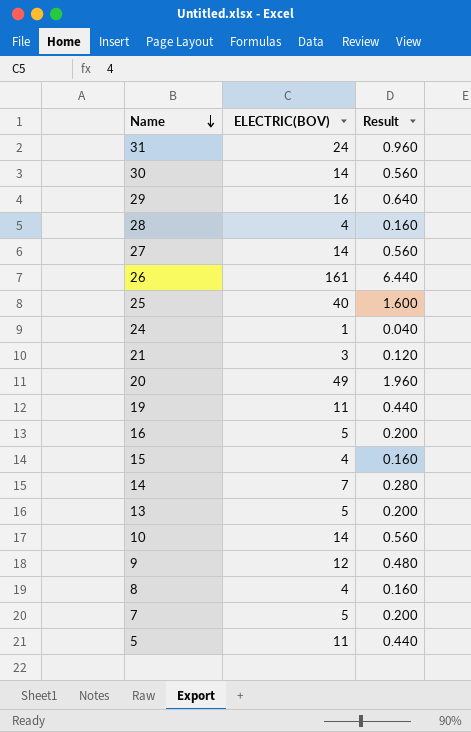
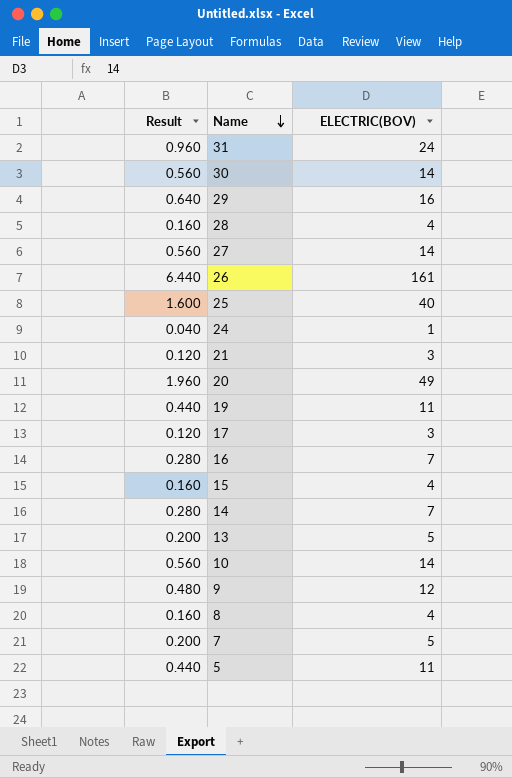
column Result | position: 3 -> 1
row 17: none -> 0.120 | 3
16 | Result: 0.200 -> 0.280
16 | ELECTRIC(BOV): 5 -> 7

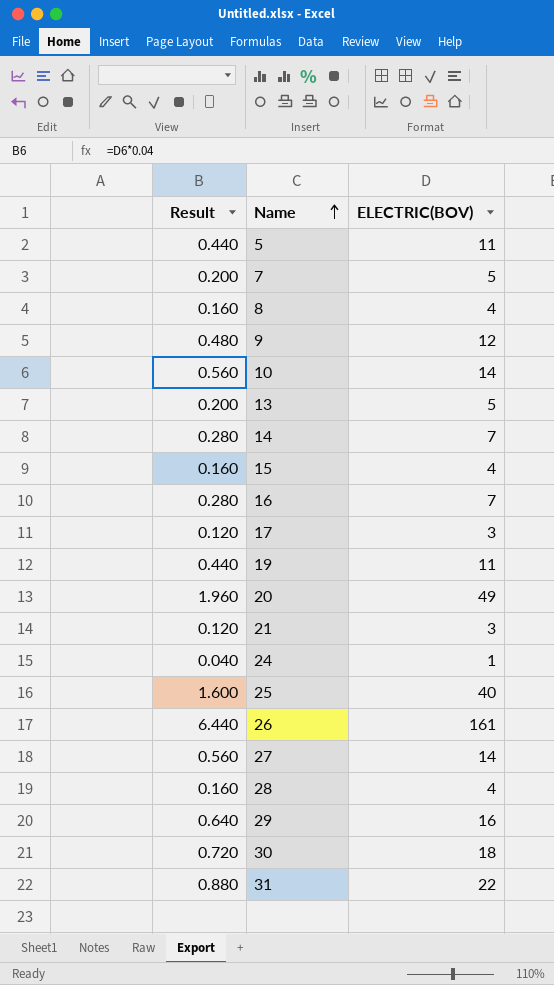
row order: Name descending -> Name ascending
30 | Result: 0.560 -> 0.720
30 | ELECTRIC(BOV): 14 -> 18
31 | Result: 0.960 -> 0.880
31 | ELECTRIC(BOV): 24 -> 22

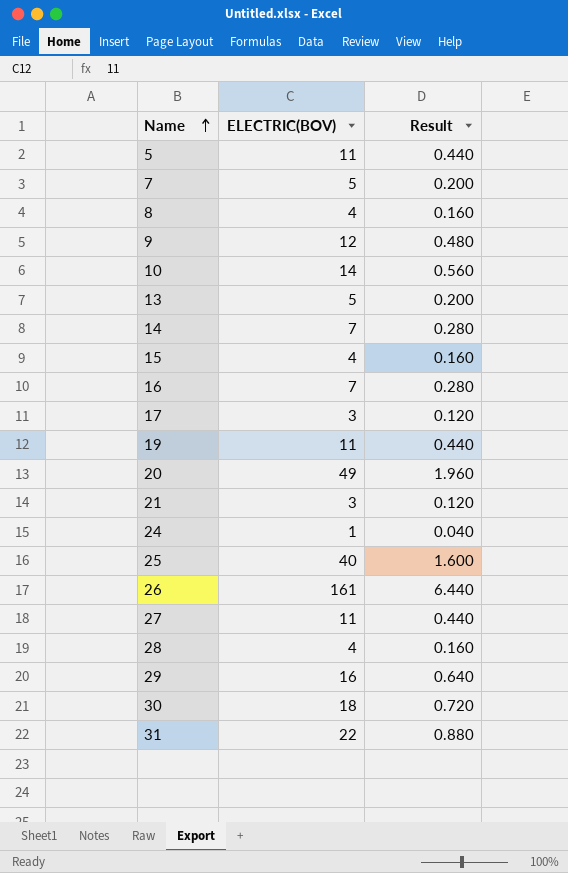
column Result | position: 1 -> 3
27 | ELECTRIC(BOV): 14 -> 11
27 | Result: 0.560 -> 0.440

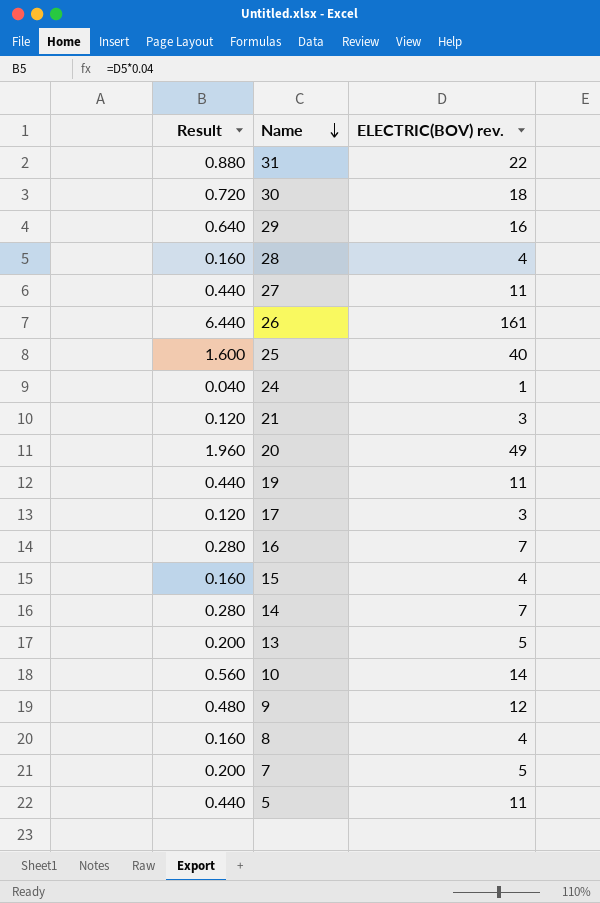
row order: Name ascending -> Name descending
column Result | position: 3 -> 1
column name: ELECTRIC(BOV) -> ELECTRIC(BOV) rev.

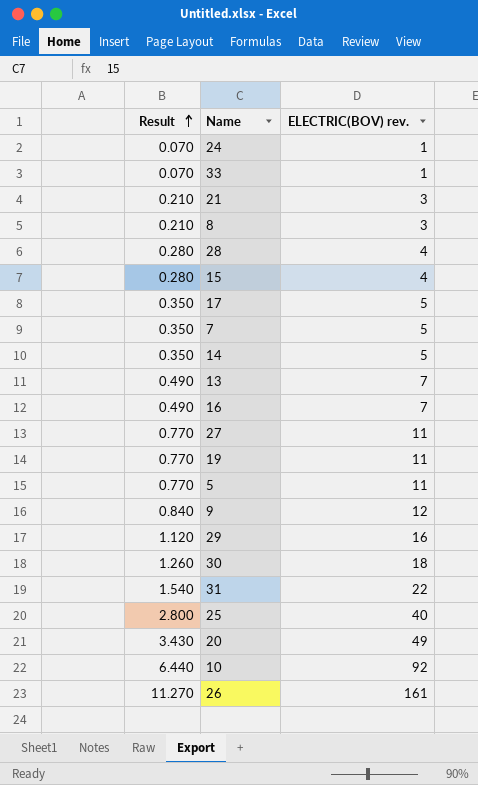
row order: Name descending -> Result ascending
column Result | formula: [ELECTRIC(BOV) rev.] * 0.04 -> [ELECTRIC(BOV) rev.] * 0.07
row 33: none -> 0.070 | 1
8 | ELECTRIC(BOV) rev.: 4 -> 3
17 | ELECTRIC(BOV) rev.: 3 -> 5
14 | ELECTRIC(BOV) rev.: 7 -> 5
13 | ELECTRIC(BOV) rev.: 5 -> 7
10 | ELECTRIC(BOV) rev.: 14 -> 92

